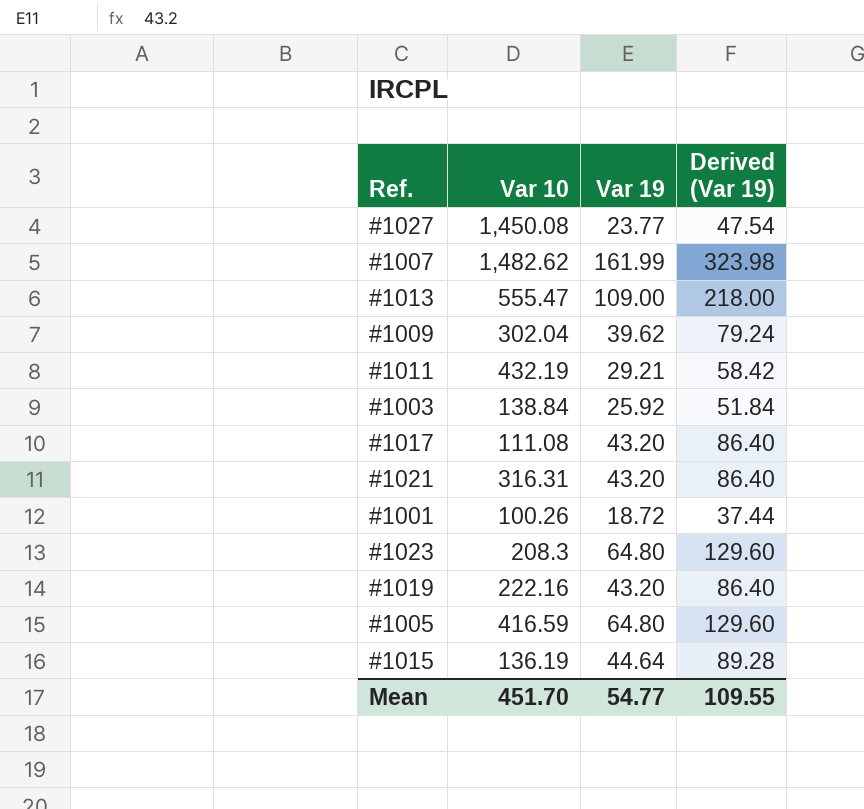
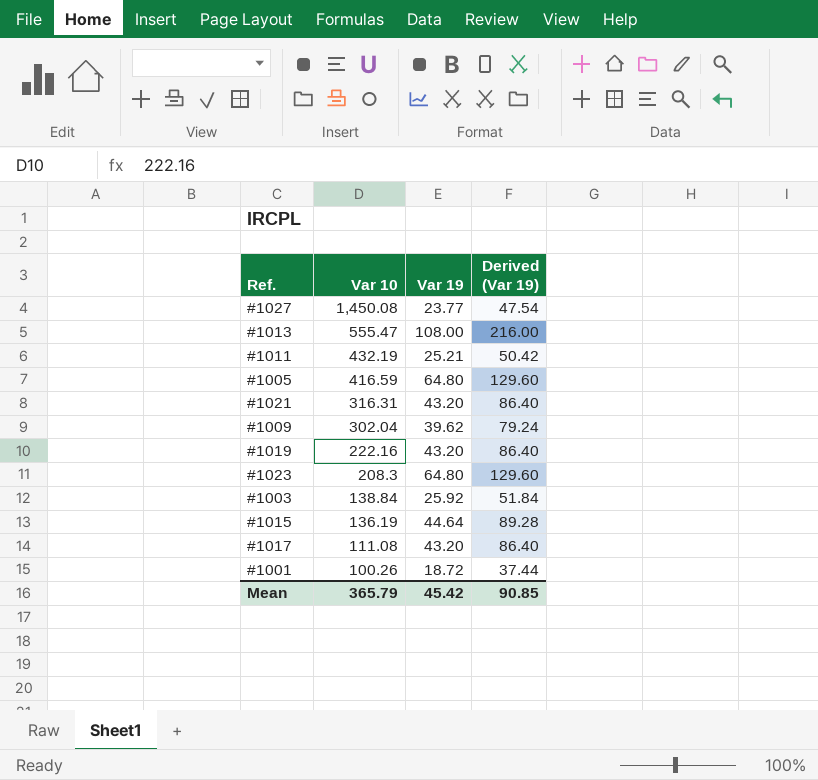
row order: none -> Var 10 descending
row #1007: 1,482.62 | 161.99 | 323.98 -> none
#1013 | Var 19: 109.00 -> 108.00
#1013 | Derived (Var 19): 218.00 -> 216.00
#1011 | Var 19: 29.21 -> 25.21
#1011 | Derived (Var 19): 58.42 -> 50.42
Mean | Var 10: 451.70 -> 365.79
Mean | Var 19: 54.77 -> 45.42
Mean | Derived (Var 19): 109.55 -> 90.85

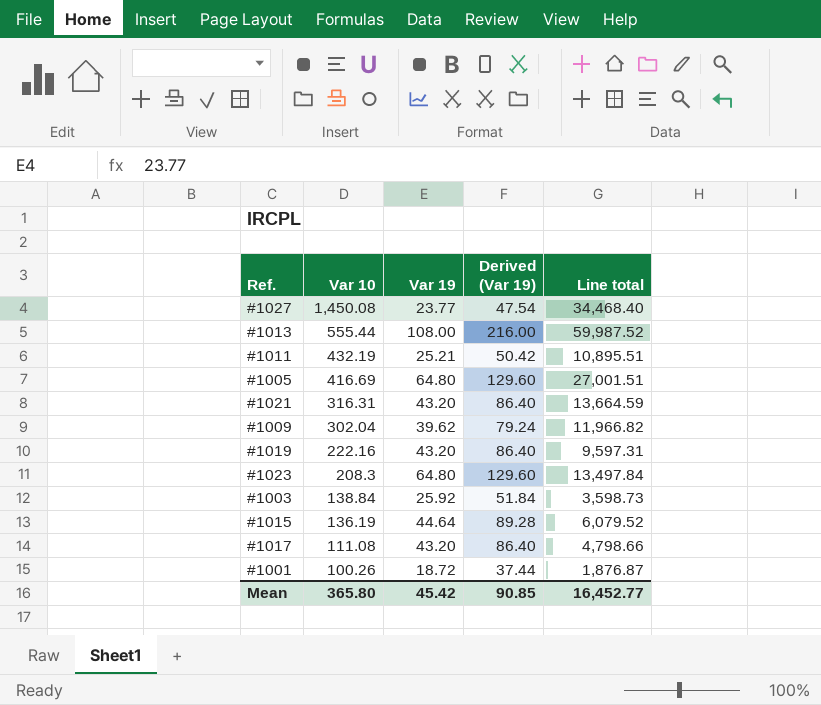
column Line total | formula: none -> [Var 10] * [Var 19]
#1013 | Var 10: 555.47 -> 555.44
#1005 | Var 10: 416.59 -> 416.69
Mean | Var 10: 365.79 -> 365.80

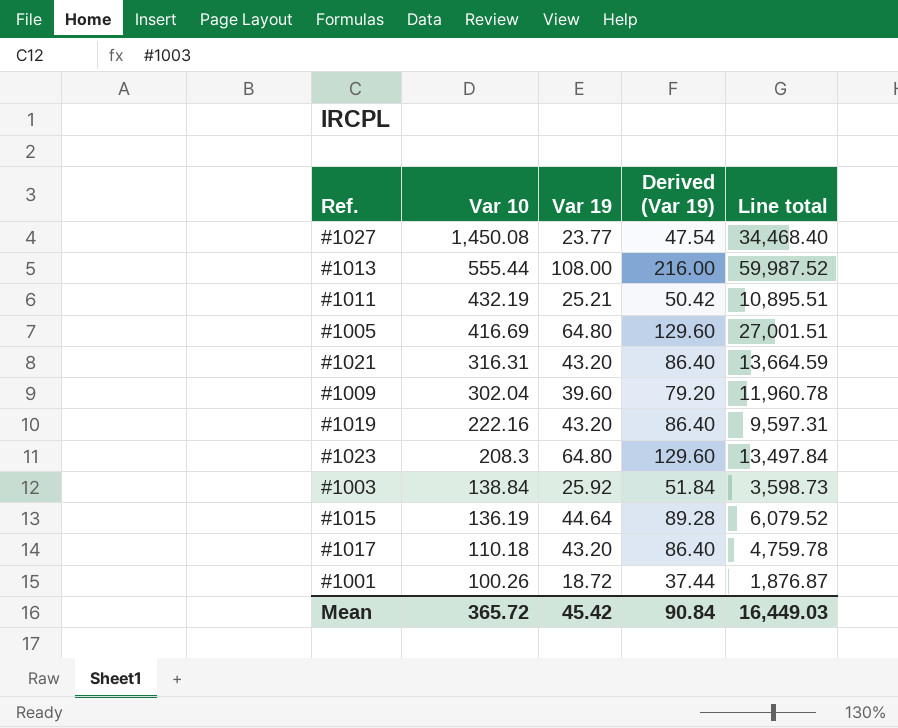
#1009 | Var 19: 39.62 -> 39.60
#1009 | Derived (Var 19): 79.24 -> 79.20
#1009 | Line total: 11,966.82 -> 11,960.78
#1017 | Var 10: 111.08 -> 110.18
#1017 | Line total: 4,798.66 -> 4,759.78
Mean | Var 10: 365.80 -> 365.72
Mean | Derived (Var 19): 90.85 -> 90.84
Mean | Line total: 16,452.77 -> 16,449.03

